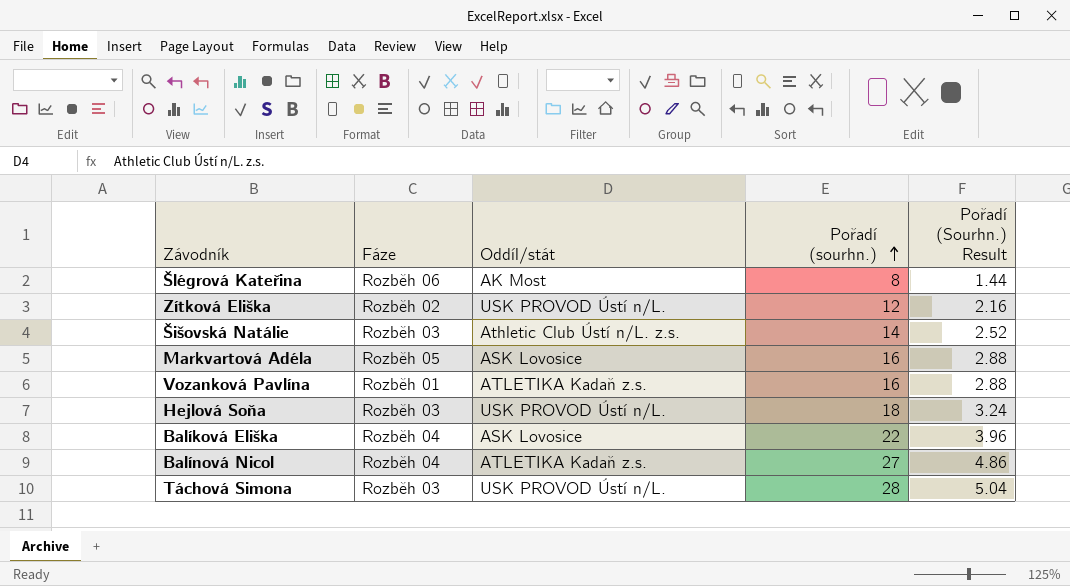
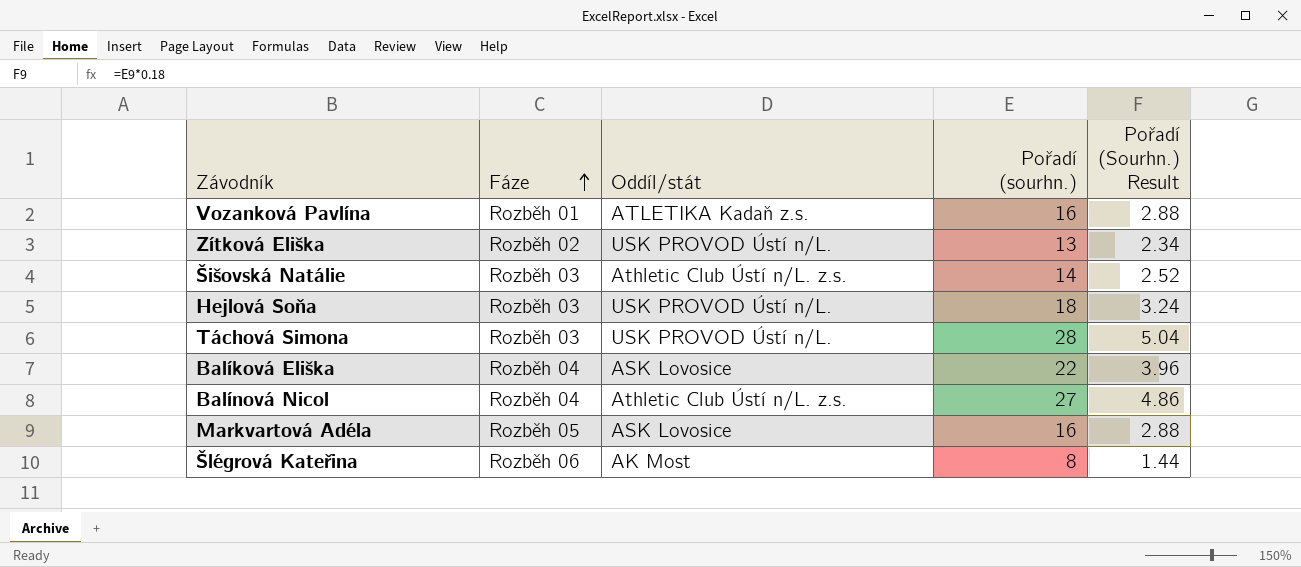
row order: Pořadí (sourhn.) ascending -> Fáze ascending
Zítková Eliška | Pořadí (sourhn.): 12 -> 13
Zítková Eliška | Pořadí (Sourhn.) Result: 2.16 -> 2.34
Balínová Nicol | Oddíl/stát: ATLETIKA Kadaň z.s. -> Athletic Club Ústí n/L. z.s.

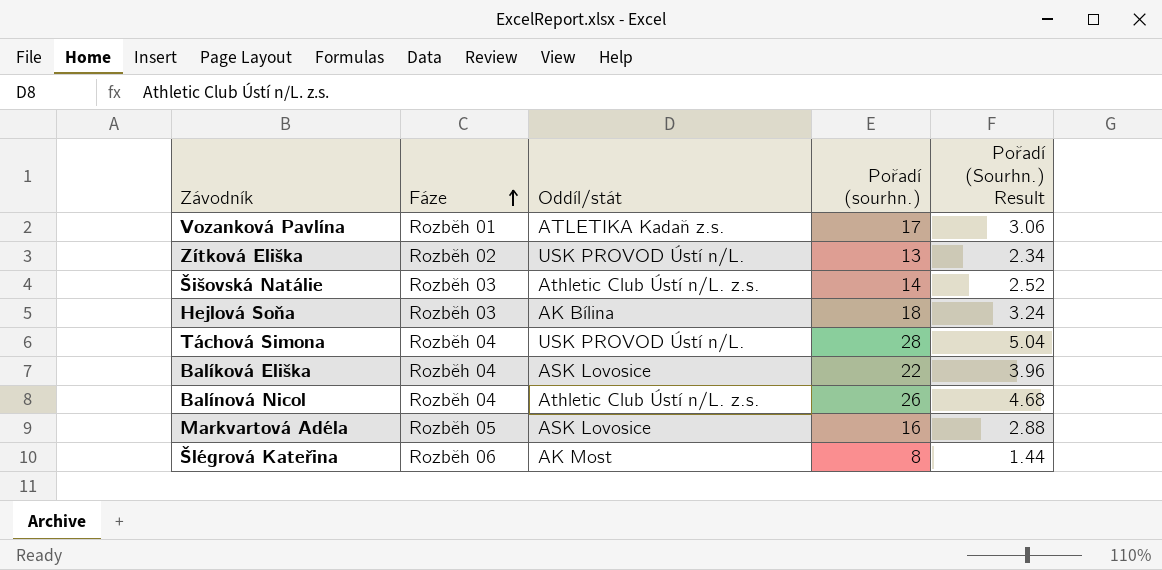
Vozanková Pavlína | Pořadí (sourhn.): 16 -> 17
Vozanková Pavlína | Pořadí (Sourhn.) Result: 2.88 -> 3.06
Hejlová Soňa | Oddíl/stát: USK PROVOD Ústí n/L. -> AK Bílina
Táchová Simona | Fáze: Rozběh 03 -> Rozběh 04
Balínová Nicol | Pořadí (sourhn.): 27 -> 26
Balínová Nicol | Pořadí (Sourhn.) Result: 4.86 -> 4.68

